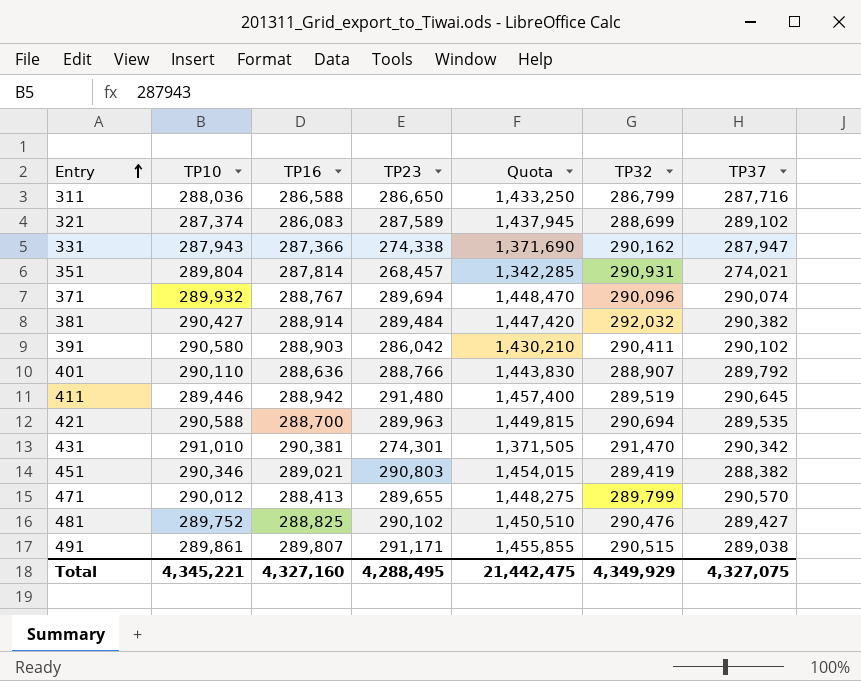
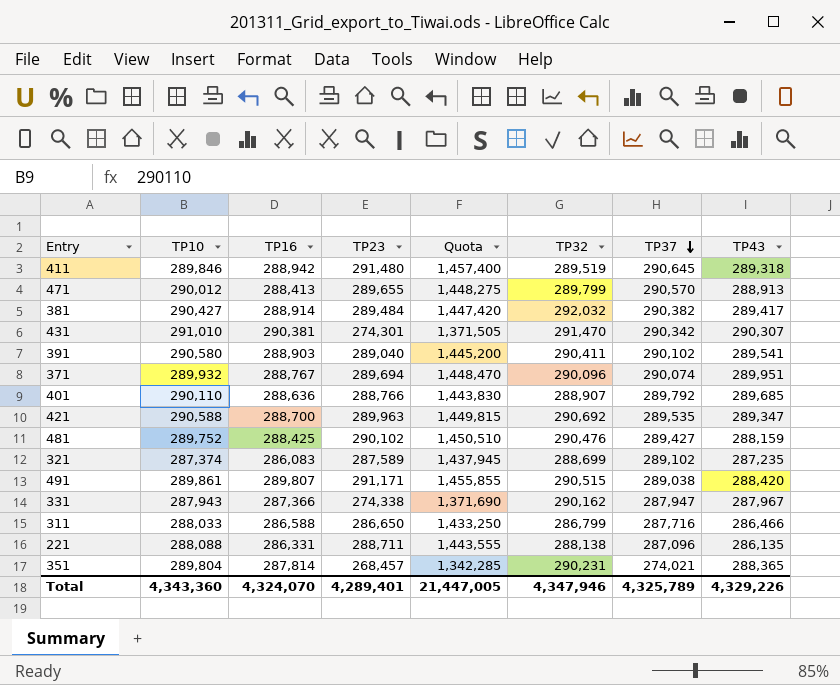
row order: Entry ascending -> TP37 descending
column TP43 | position: none -> 8
row 451: 290,346 | 289,021 | 290,803 | 1,454,015 | 289,419 | 288,382 -> none
411 | TP10: 289,446 -> 289,846
391 | TP23: 286,042 -> 289,040
391 | Quota: 1,430,210 -> 1,445,200
421 | TP32: 290,694 -> 290,692
481 | TP16: 288,825 -> 288,425
311 | TP10: 288,036 -> 288,033
row 221: none -> 288,088 | 286,331 | 288,711 | 1,443,555 | 288,138 | 287,096 | 286,135
351 | TP32: 290,931 -> 290,231
Total | TP10: 4,345,221 -> 4,343,360
Total | TP16: 4,327,160 -> 4,324,070
Total | TP23: 4,288,495 -> 4,289,401
Total | Quota: 21,442,475 -> 21,447,005
Total | TP32: 4,349,929 -> 4,347,946
Total | TP37: 4,327,075 -> 4,325,789

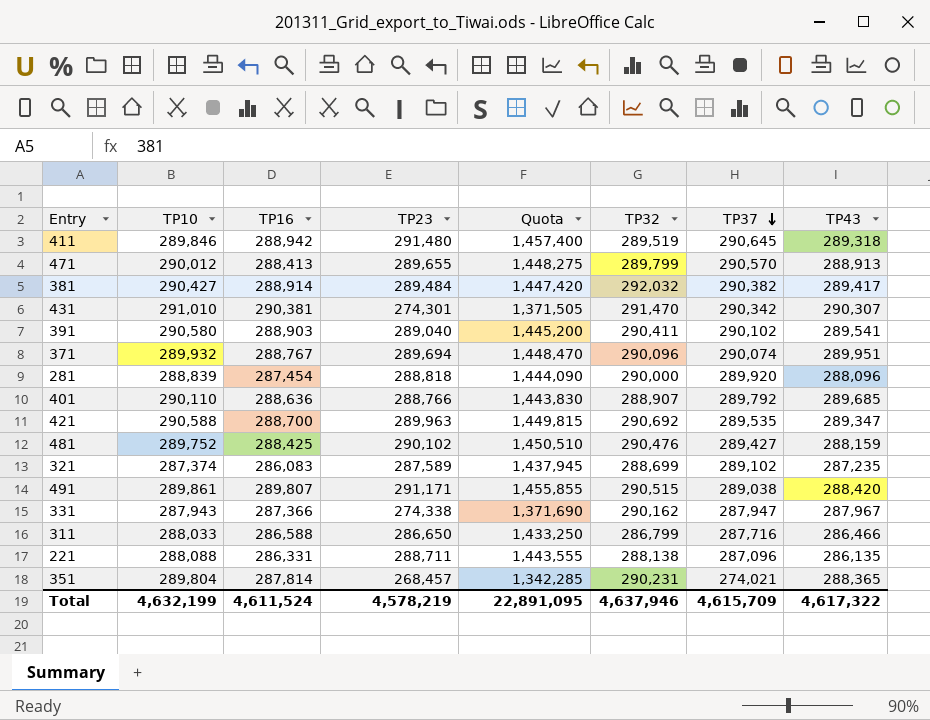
row 281: none -> 288,839 | 287,454 | 288,818 | 1,444,090 | 290,000 | 289,920 | 288,096
Total | TP10: 4,343,360 -> 4,632,199
Total | TP16: 4,324,070 -> 4,611,524
Total | TP23: 4,289,401 -> 4,578,219
Total | Quota: 21,447,005 -> 22,891,095
Total | TP32: 4,347,946 -> 4,637,946
Total | TP37: 4,325,789 -> 4,615,709
Total | TP43: 4,329,226 -> 4,617,322

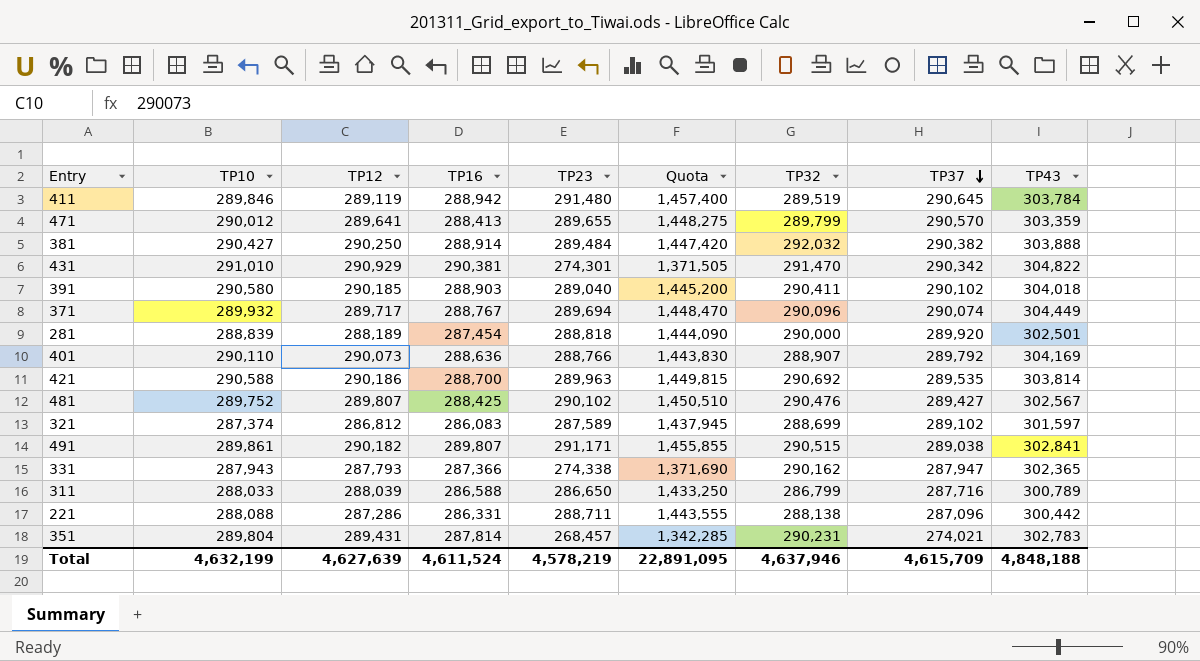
column TP12 | position: none -> 3
411 | TP43: 289,318 -> 303,784
471 | TP43: 288,913 -> 303,359
381 | TP43: 289,417 -> 303,888
431 | TP43: 290,307 -> 304,822
391 | TP43: 289,541 -> 304,018
371 | TP43: 289,951 -> 304,449
281 | TP43: 288,096 -> 302,501
401 | TP43: 289,685 -> 304,169
421 | TP43: 289,347 -> 303,814
481 | TP43: 288,159 -> 302,567
321 | TP43: 287,235 -> 301,597
491 | TP43: 288,420 -> 302,841
331 | TP43: 287,967 -> 302,365
311 | TP43: 286,466 -> 300,789
221 | TP43: 286,135 -> 300,442
351 | TP43: 288,365 -> 302,783
Total | TP43: 4,617,322 -> 4,848,188

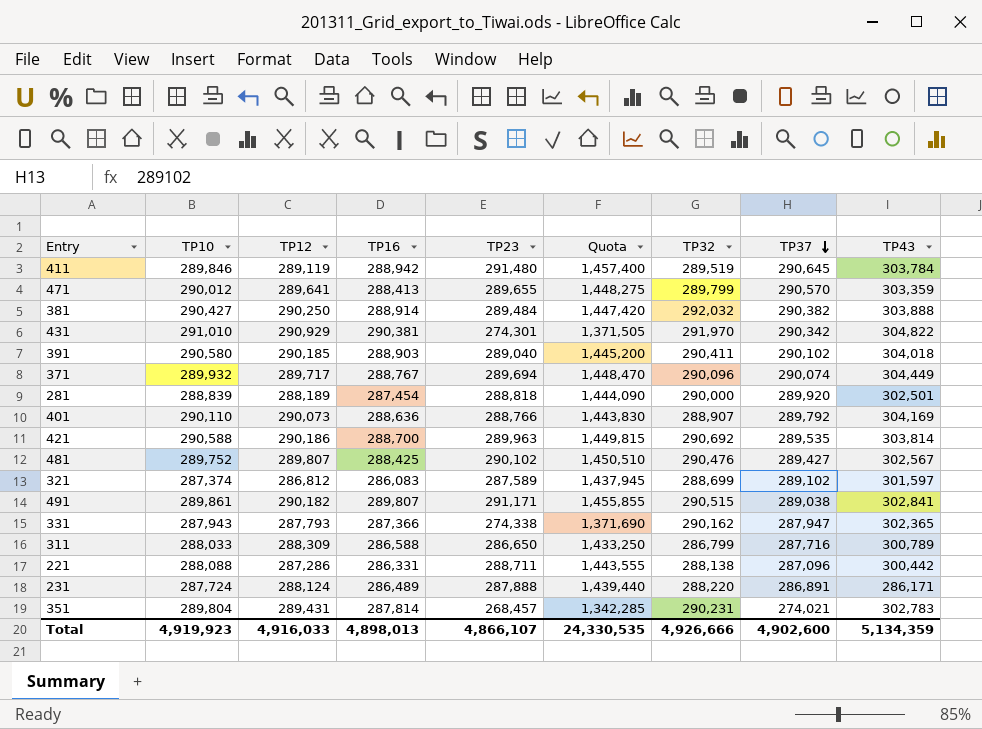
431 | TP32: 291,470 -> 291,970
311 | TP12: 288,039 -> 288,309
row 231: none -> 287,724 | 288,124 | 286,489 | 287,888 | 1,439,440 | 288,220 | 286,891 | 286,171
Total | TP10: 4,632,199 -> 4,919,923
Total | TP12: 4,627,639 -> 4,916,033
Total | TP16: 4,611,524 -> 4,898,013
Total | TP23: 4,578,219 -> 4,866,107
Total | Quota: 22,891,095 -> 24,330,535
Total | TP32: 4,637,946 -> 4,926,666
Total | TP37: 4,615,709 -> 4,902,600
Total | TP43: 4,848,188 -> 5,134,359

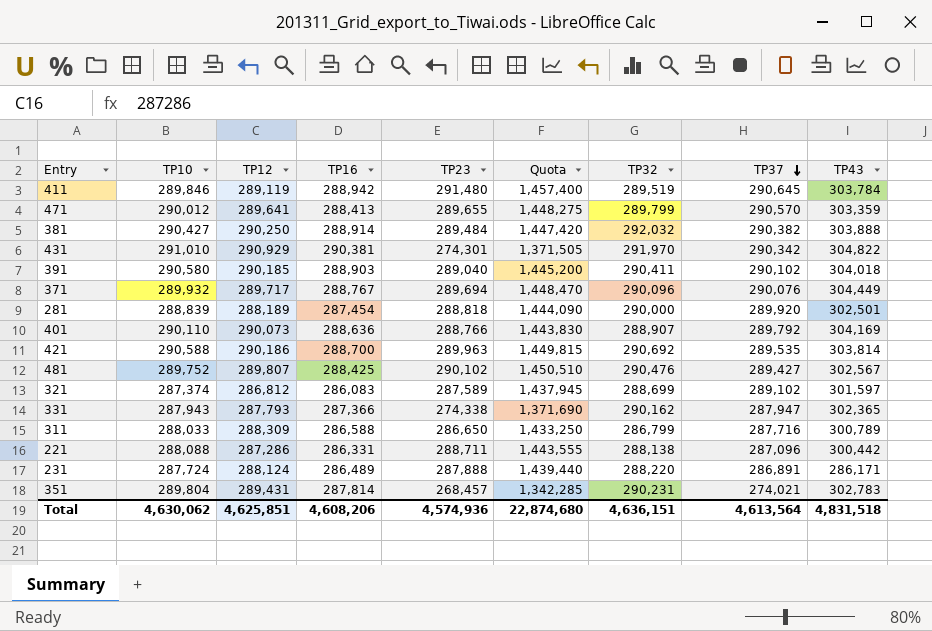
row 491: 289,861 | 290,182 | 289,807 | 291,171 | 1,455,855 | 290,515 | 289,038 | 302,841 -> none
371 | TP37: 290,074 -> 290,076
Total | TP10: 4,919,923 -> 4,630,062
Total | TP12: 4,916,033 -> 4,625,851
Total | TP16: 4,898,013 -> 4,608,206
Total | TP23: 4,866,107 -> 4,574,936
Total | Quota: 24,330,535 -> 22,874,680
Total | TP32: 4,926,666 -> 4,636,151
Total | TP37: 4,902,600 -> 4,613,564
Total | TP43: 5,134,359 -> 4,831,518

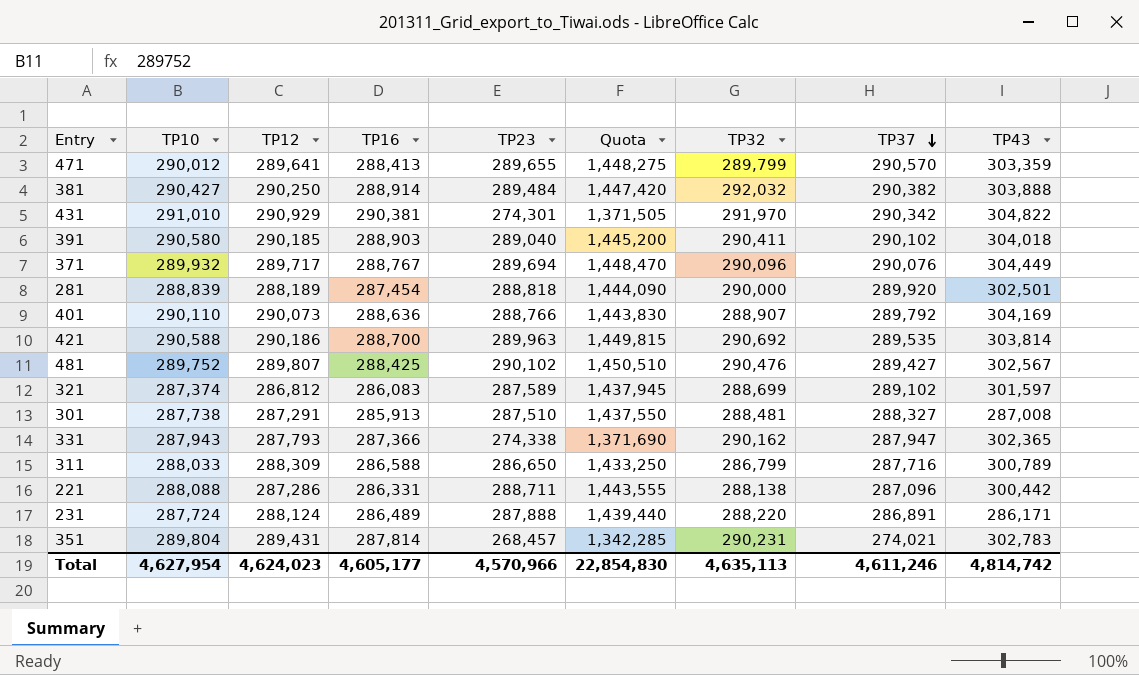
row 411: 289,846 | 289,119 | 288,942 | 291,480 | 1,457,400 | 289,519 | 290,645 | 303,784 -> none
row 301: none -> 287,738 | 287,291 | 285,913 | 287,510 | 1,437,550 | 288,481 | 288,327 | 287,008
Total | TP10: 4,630,062 -> 4,627,954
Total | TP12: 4,625,851 -> 4,624,023
Total | TP16: 4,608,206 -> 4,605,177
Total | TP23: 4,574,936 -> 4,570,966
Total | Quota: 22,874,680 -> 22,854,830
Total | TP32: 4,636,151 -> 4,635,113
Total | TP37: 4,613,564 -> 4,611,246
Total | TP43: 4,831,518 -> 4,814,742

